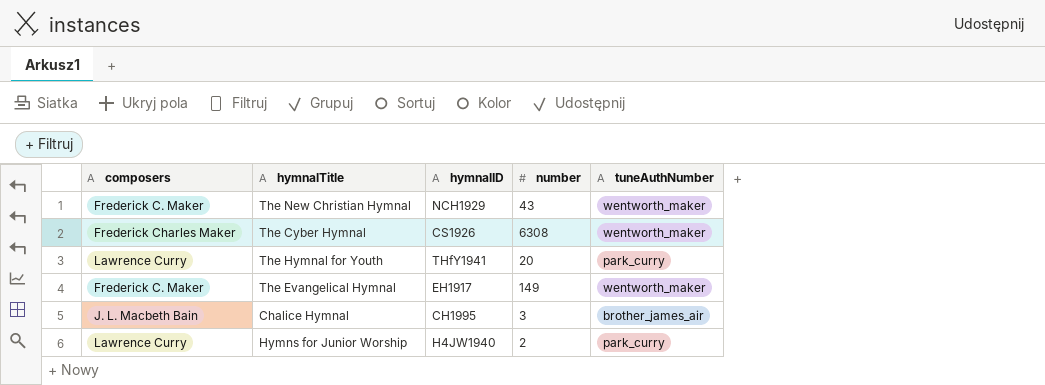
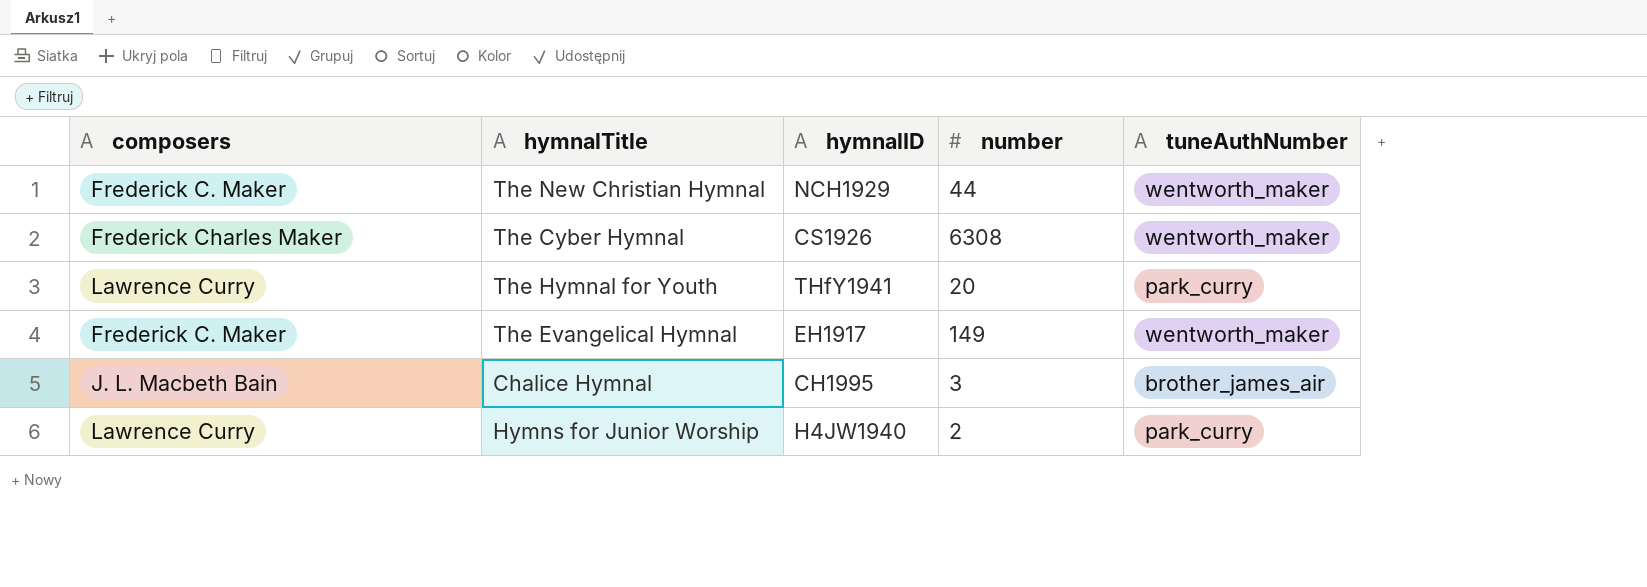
The New Christian Hymnal | number: 43 -> 44

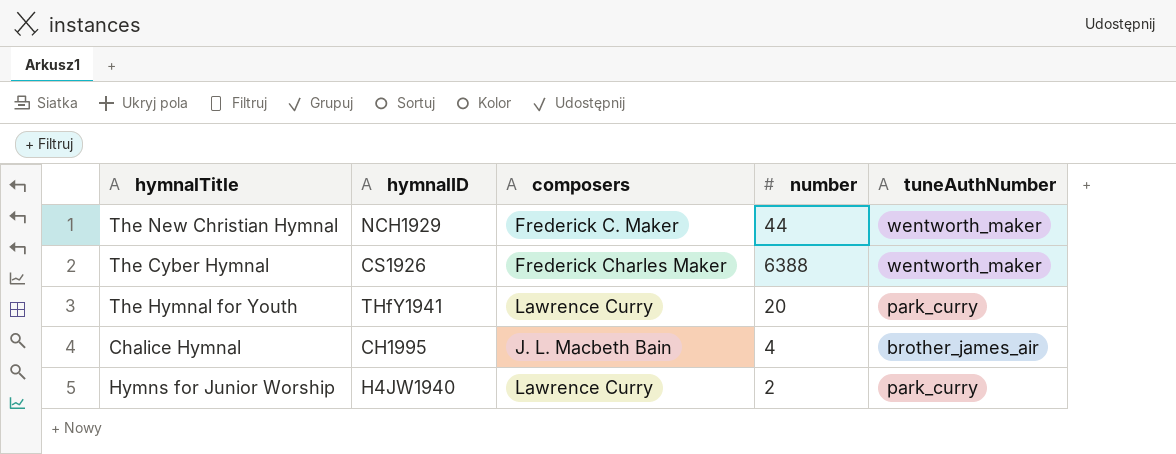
column composers | position: 1 -> 3
row The Evangelical Hymnal: Frederick C. Maker | EH1917 | 149 | wentworth_maker -> none
The Cyber Hymnal | number: 6308 -> 6388
Chalice Hymnal | number: 3 -> 4

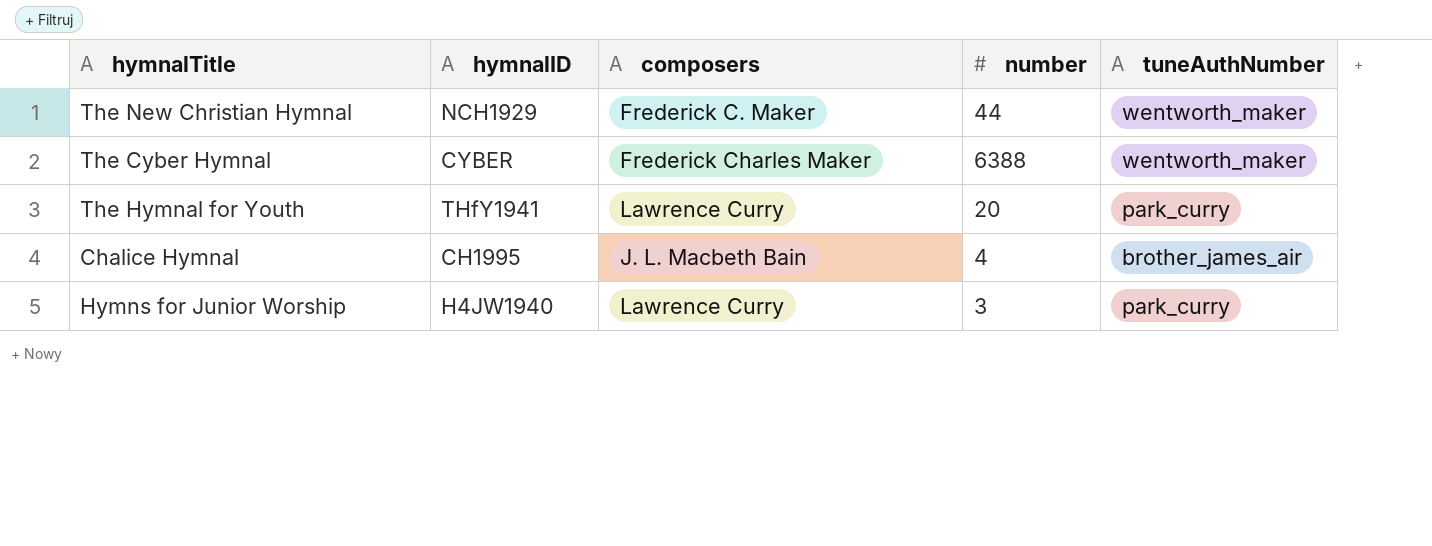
The Cyber Hymnal | hymnalID: CS1926 -> CYBER
Hymns for Junior Worship | number: 2 -> 3

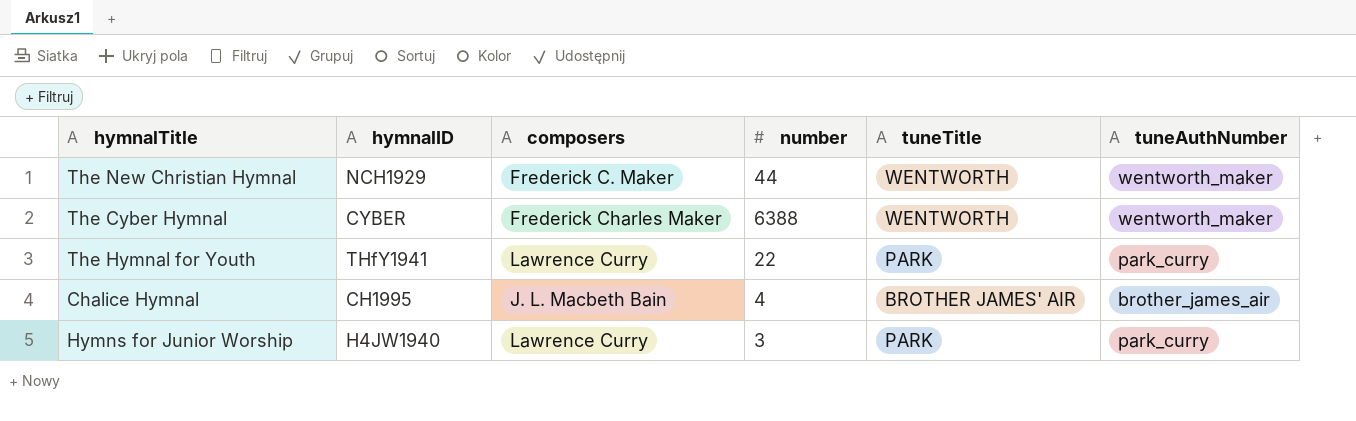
column tuneTitle | position: none -> 5
The Hymnal for Youth | number: 20 -> 22

